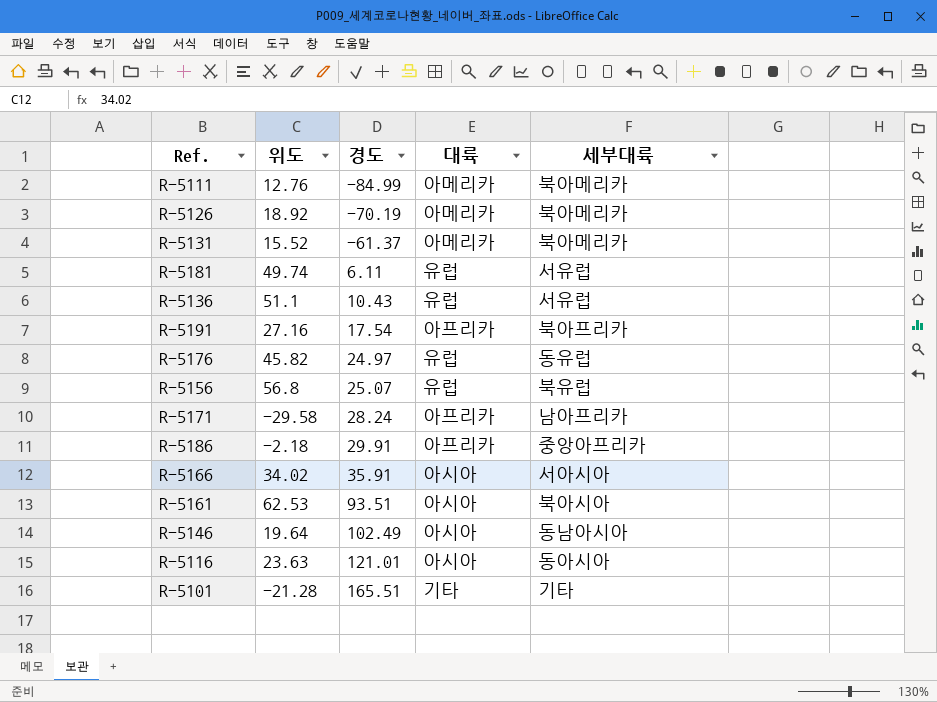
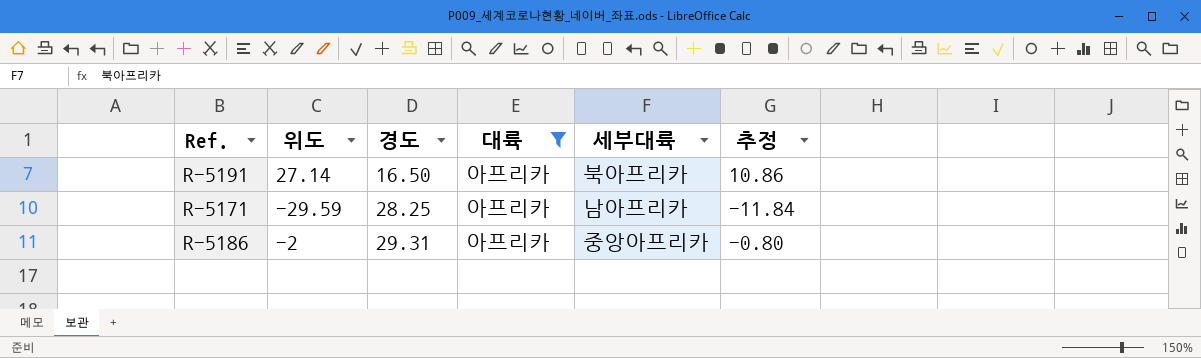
filter: none -> 대륙 = 아프리카
column 추정 | formula: none -> [위도] * 0.4
R-5191 | 위도: 27.16 -> 27.14
R-5191 | 경도: 17.54 -> 16.50
R-5171 | 위도: -29.58 -> -29.59
R-5171 | 경도: 28.24 -> 28.25
R-5186 | 위도: -2.18 -> -2
R-5186 | 경도: 29.91 -> 29.31

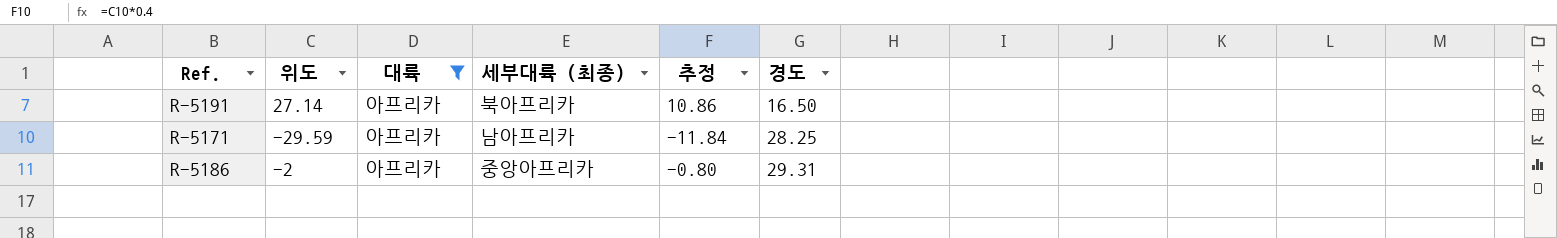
column name: 세부대륙 -> 세부대륙 (최종)
column 경도 | position: 3 -> 6

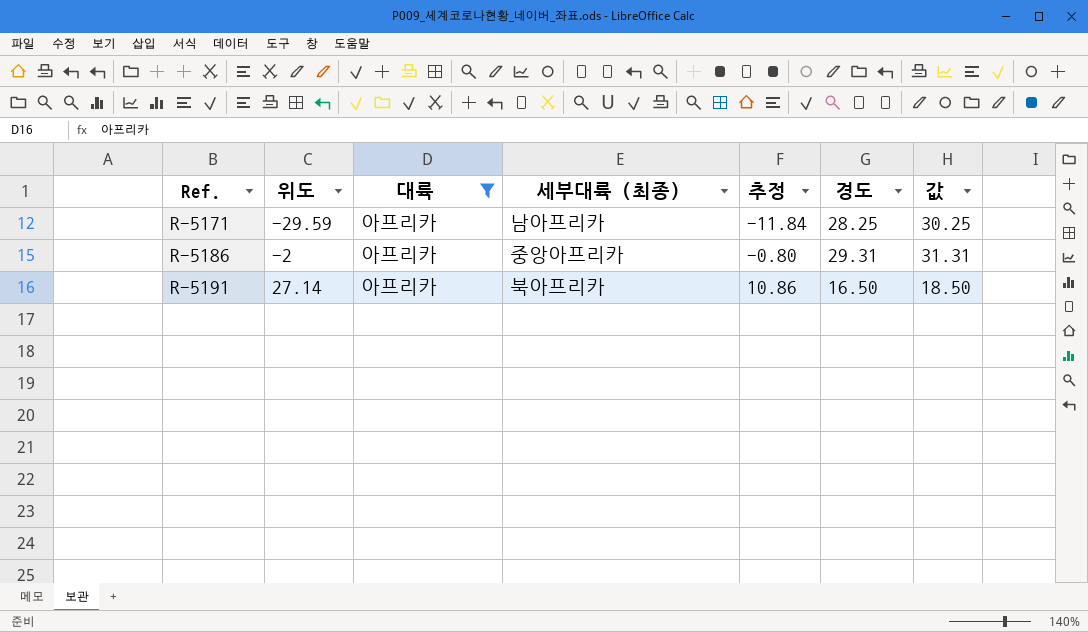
row order: 경도 ascending -> Ref. ascending
column 값 | formula: none -> [경도] + 2

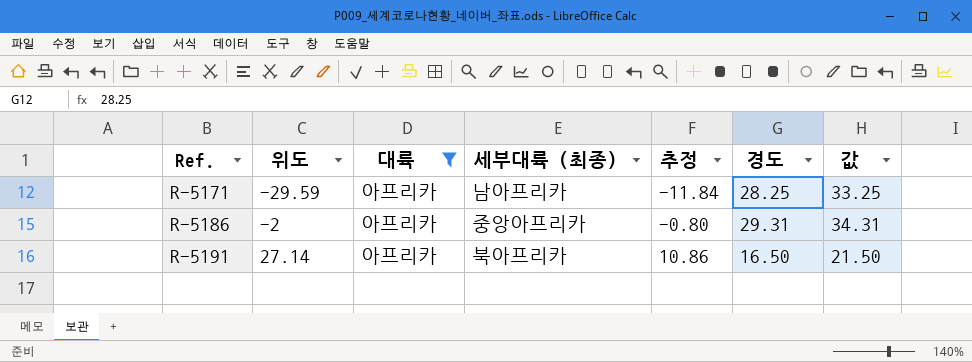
column 값 | formula: [경도] + 2 -> [경도] + 5

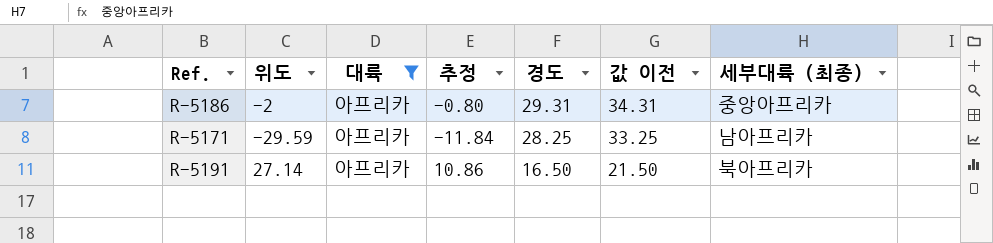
row order: Ref. ascending -> 경도 descending
column name: 값 -> 값 이전
column 세부대륙 (최종) | position: 4 -> 7

